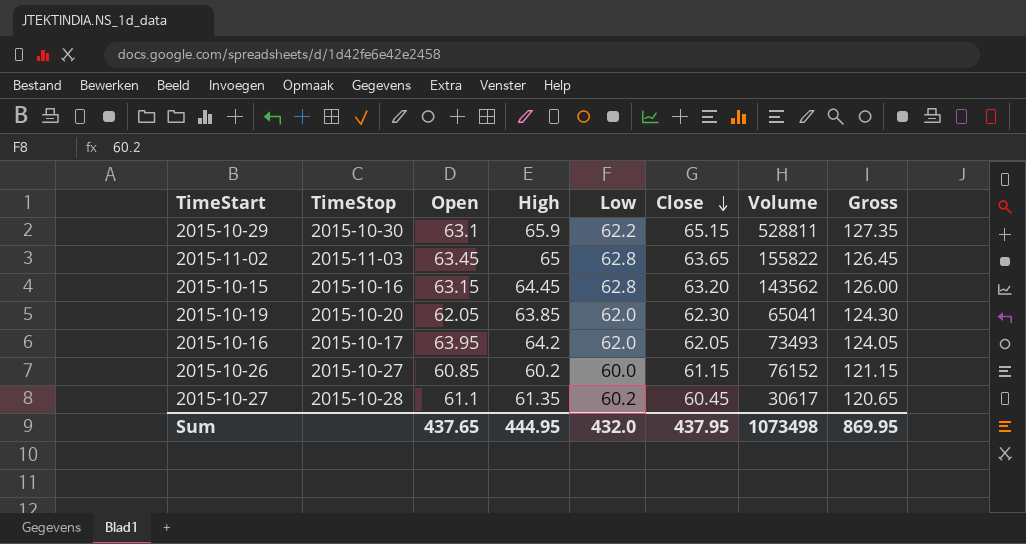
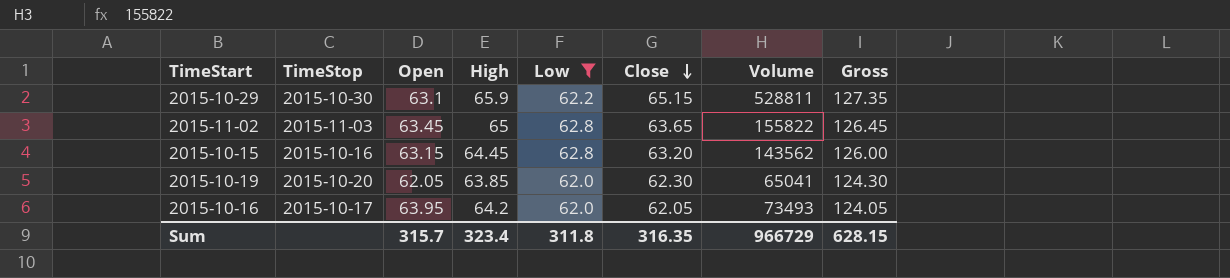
filter: none -> Low >= 62.0
Sum | Open: 437.65 -> 315.7
Sum | High: 444.95 -> 323.4
Sum | Low: 432.0 -> 311.8
Sum | Close: 437.95 -> 316.35
Sum | Volume: 1073498 -> 966729
Sum | Gross: 869.95 -> 628.15

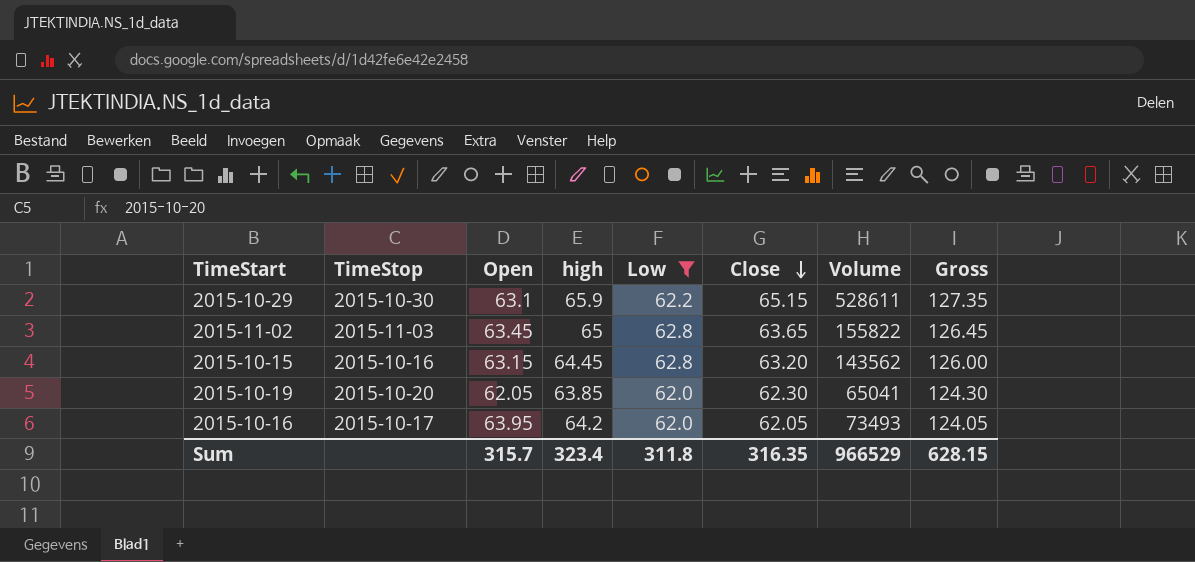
column name: High -> high
2015-10-29 | Volume: 528811 -> 528611
Sum | Volume: 966729 -> 966529

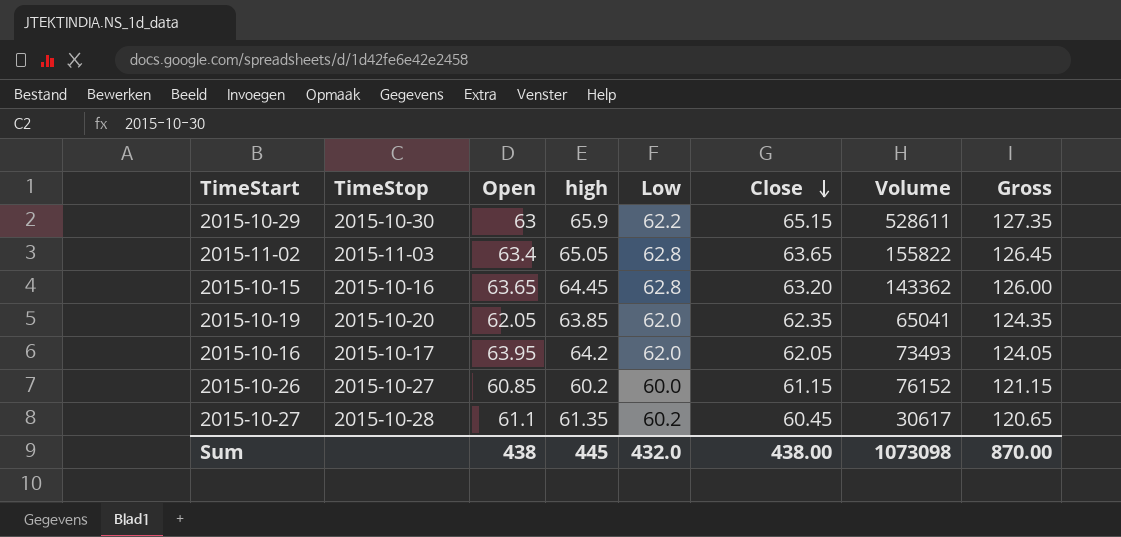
filter: Low >= 62.0 -> none
2015-10-29 | Open: 63.1 -> 63
2015-11-02 | Open: 63.45 -> 63.4
2015-11-02 | high: 65 -> 65.05
2015-10-15 | Open: 63.15 -> 63.65
2015-10-15 | Volume: 143562 -> 143362
2015-10-19 | Close: 62.30 -> 62.35
2015-10-19 | Gross: 124.30 -> 124.35
Sum | Open: 315.7 -> 438
Sum | high: 323.4 -> 445
Sum | Low: 311.8 -> 432.0
Sum | Close: 316.35 -> 438.00
Sum | Volume: 966529 -> 1073098
Sum | Gross: 628.15 -> 870.00

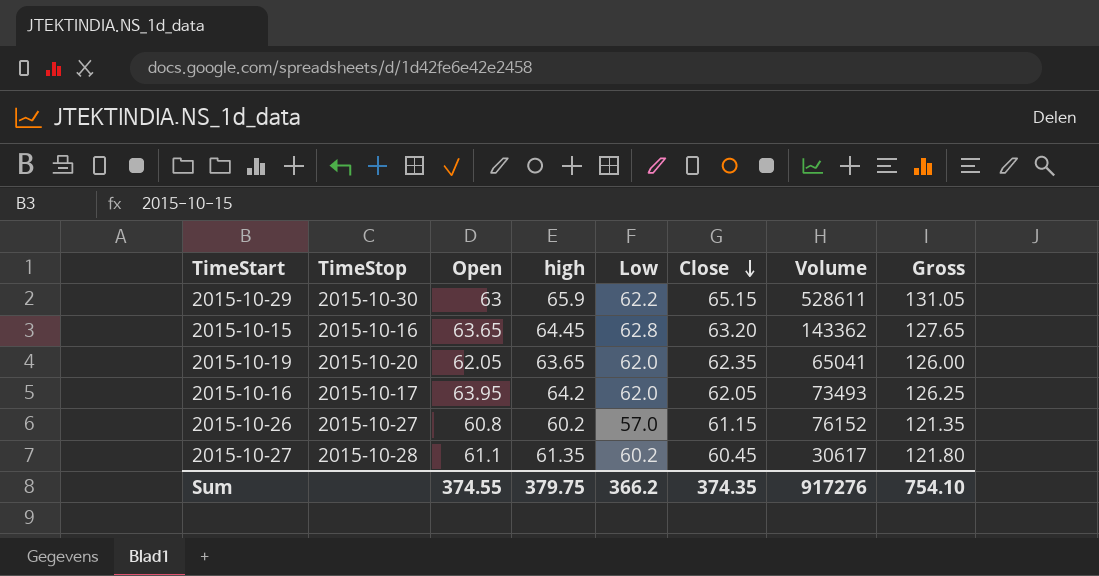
column Gross | formula: [Low] + [Close] -> [high] + [Close]
row 2015-11-02: 2015-11-03 | 63.4 | 65.05 | 62.8 | 63.65 | 155822 | 126.45 -> none
2015-10-19 | high: 63.85 -> 63.65
2015-10-26 | Open: 60.85 -> 60.8
2015-10-26 | Low: 60.0 -> 57.0
Sum | Open: 438 -> 374.55
Sum | high: 445 -> 379.75
Sum | Low: 432.0 -> 366.2
Sum | Close: 438.00 -> 374.35
Sum | Volume: 1073098 -> 917276
Sum | Gross: 870.00 -> 754.10

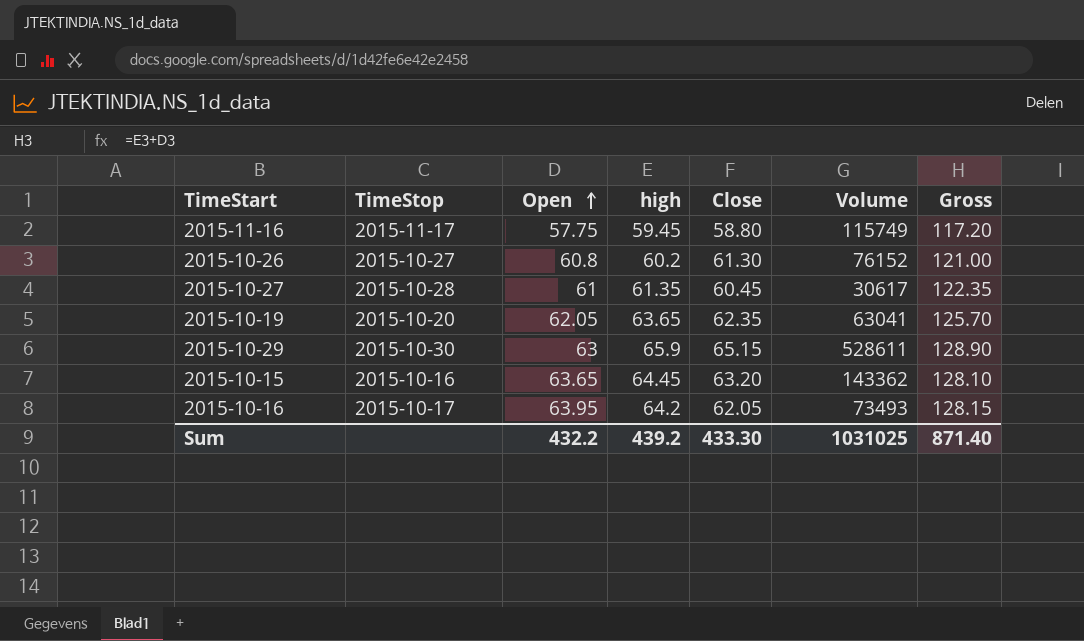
row order: Close descending -> Open ascending
column Low | position: 5 -> none
column Gross | formula: [high] + [Close] -> [Open] + [high]
row 2015-11-16: none -> 2015-11-17 | 57.75 | 59.45 | 58.80 | 115749 | 117.20
2015-10-26 | Close: 61.15 -> 61.30
2015-10-27 | Open: 61.1 -> 61
2015-10-19 | Volume: 65041 -> 63041
Sum | Open: 374.55 -> 432.2
Sum | high: 379.75 -> 439.2
Sum | Close: 374.35 -> 433.30
Sum | Volume: 917276 -> 1031025
Sum | Gross: 754.10 -> 871.40

